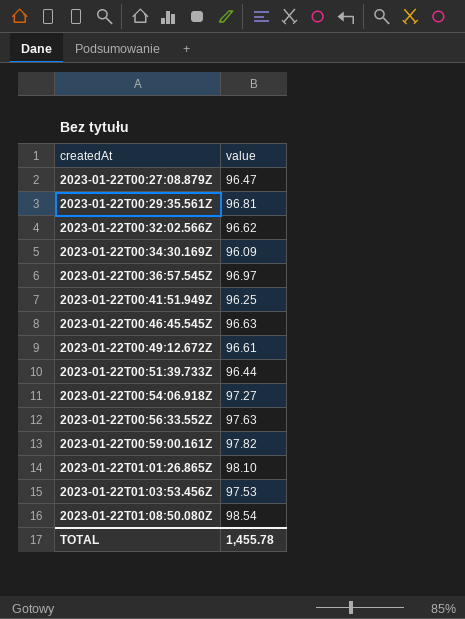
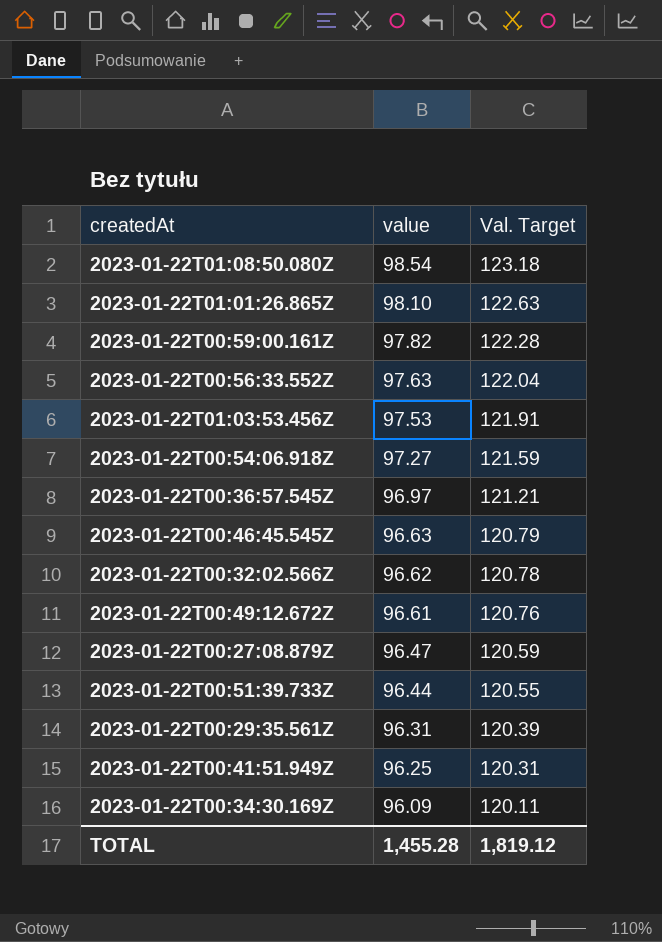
row order: createdAt ascending -> value descending
column Val. Target | formula: none -> [value] * 1.25
2023-01-22T00:29:35.561Z | value: 96.81 -> 96.31
TOTAL | value: 1,455.78 -> 1,455.28

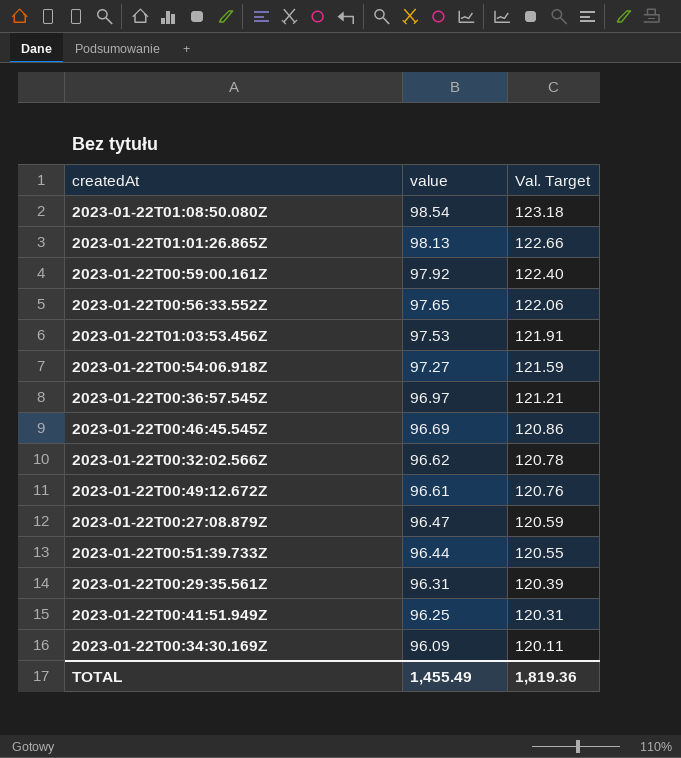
2023-01-22T01:01:26.865Z | value: 98.10 -> 98.13
2023-01-22T01:01:26.865Z | Val. Target: 122.63 -> 122.66
2023-01-22T00:59:00.161Z | value: 97.82 -> 97.92
2023-01-22T00:59:00.161Z | Val. Target: 122.28 -> 122.40
2023-01-22T00:56:33.552Z | value: 97.63 -> 97.65
2023-01-22T00:56:33.552Z | Val. Target: 122.04 -> 122.06
2023-01-22T00:46:45.545Z | value: 96.63 -> 96.69
2023-01-22T00:46:45.545Z | Val. Target: 120.79 -> 120.86
TOTAL | value: 1,455.28 -> 1,455.49
TOTAL | Val. Target: 1,819.12 -> 1,819.36

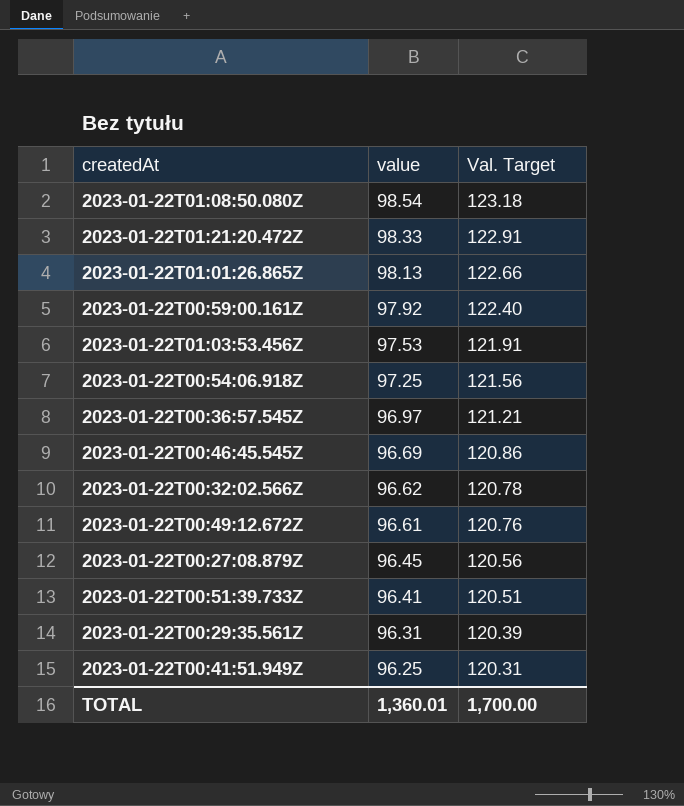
row 2023-01-22T00:56:33.552Z: 97.65 | 122.06 -> none
row 2023-01-22T00:34:30.169Z: 96.09 | 120.11 -> none
row 2023-01-22T01:21:20.472Z: none -> 98.33 | 122.91
2023-01-22T00:54:06.918Z | value: 97.27 -> 97.25
2023-01-22T00:54:06.918Z | Val. Target: 121.59 -> 121.56
2023-01-22T00:27:08.879Z | value: 96.47 -> 96.45
2023-01-22T00:27:08.879Z | Val. Target: 120.59 -> 120.56
2023-01-22T00:51:39.733Z | value: 96.44 -> 96.41
2023-01-22T00:51:39.733Z | Val. Target: 120.55 -> 120.51
TOTAL | value: 1,455.49 -> 1,360.01
TOTAL | Val. Target: 1,819.36 -> 1,700.00

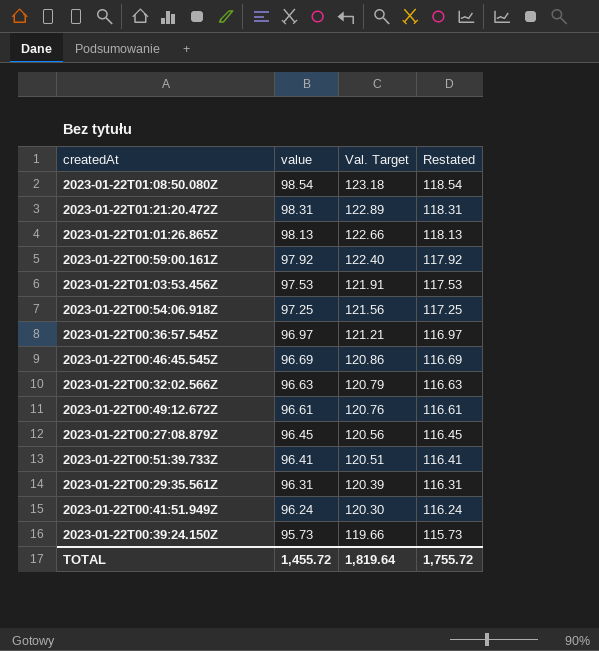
column Restated | formula: none -> [value] + 20
2023-01-22T01:21:20.472Z | value: 98.33 -> 98.31
2023-01-22T01:21:20.472Z | Val. Target: 122.91 -> 122.89
2023-01-22T00:32:02.566Z | value: 96.62 -> 96.63
2023-01-22T00:32:02.566Z | Val. Target: 120.78 -> 120.79
2023-01-22T00:41:51.949Z | value: 96.25 -> 96.24
2023-01-22T00:41:51.949Z | Val. Target: 120.31 -> 120.30
row 2023-01-22T00:39:24.150Z: none -> 95.73 | 119.66 | 115.73
TOTAL | value: 1,360.01 -> 1,455.72
TOTAL | Val. Target: 1,700.00 -> 1,819.64

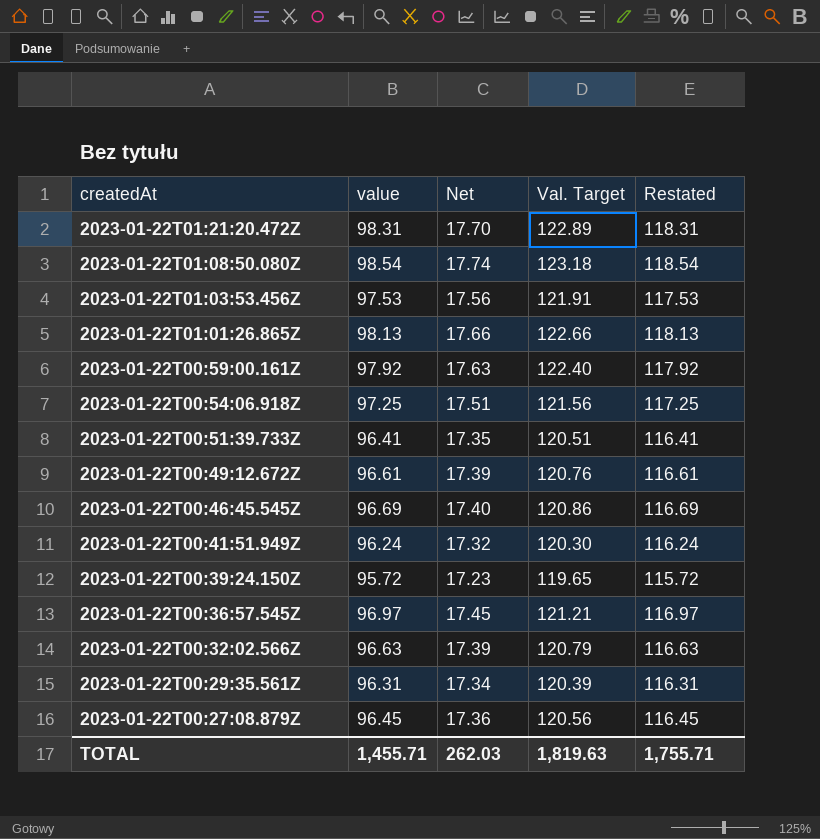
row order: value descending -> createdAt descending
column Net | formula: none -> [value] * 0.18
2023-01-22T00:39:24.150Z | value: 95.73 -> 95.72
2023-01-22T00:39:24.150Z | Val. Target: 119.66 -> 119.65
2023-01-22T00:39:24.150Z | Restated: 115.73 -> 115.72
TOTAL | value: 1,455.72 -> 1,455.71
TOTAL | Val. Target: 1,819.64 -> 1,819.63
TOTAL | Restated: 1,755.72 -> 1,755.71

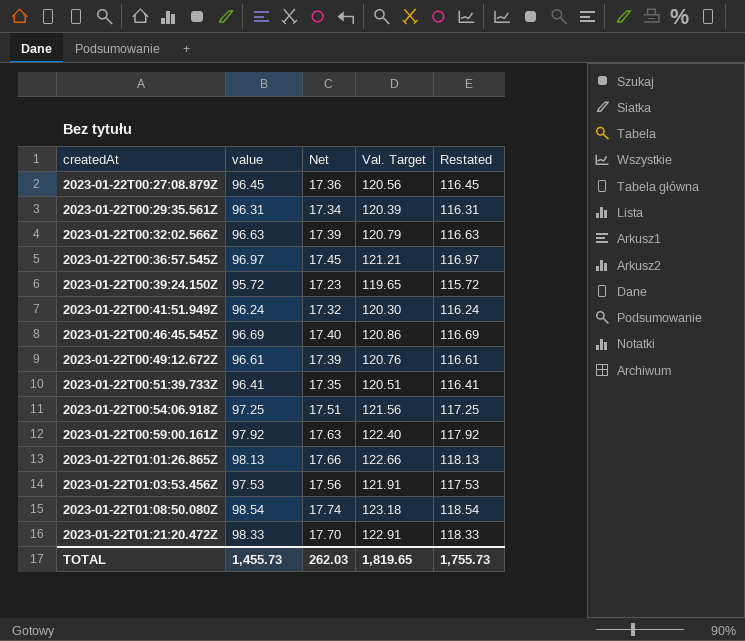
row order: createdAt descending -> createdAt ascending
2023-01-22T01:21:20.472Z | value: 98.31 -> 98.33
2023-01-22T01:21:20.472Z | Val. Target: 122.89 -> 122.91
2023-01-22T01:21:20.472Z | Restated: 118.31 -> 118.33
TOTAL | value: 1,455.71 -> 1,455.73
TOTAL | Val. Target: 1,819.63 -> 1,819.65
TOTAL | Restated: 1,755.71 -> 1,755.73

